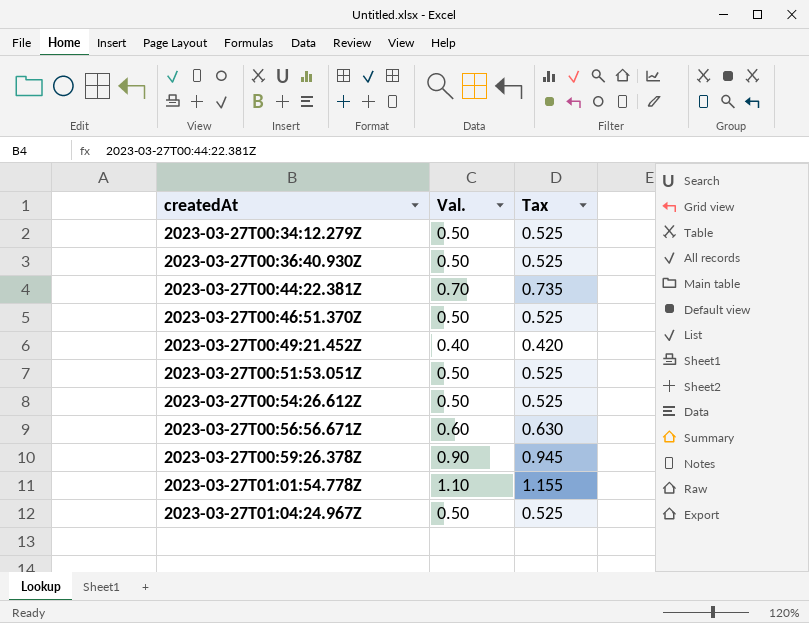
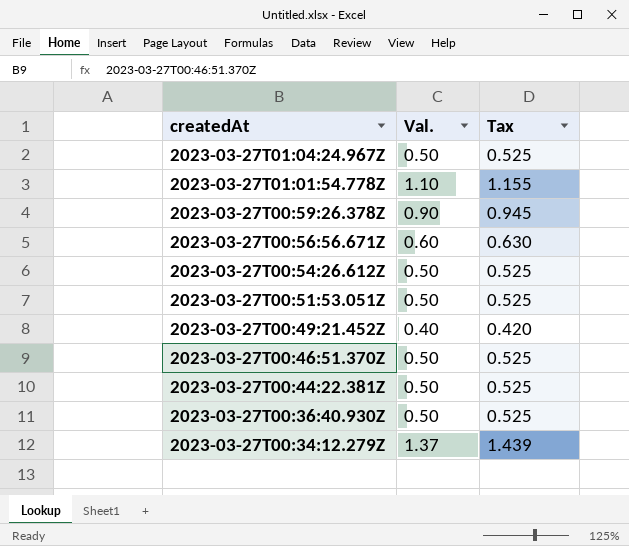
row order: createdAt ascending -> createdAt descending
2023-03-27T00:44:22.381Z | Val.: 0.70 -> 0.50
2023-03-27T00:44:22.381Z | Tax: 0.735 -> 0.525
2023-03-27T00:34:12.279Z | Val.: 0.50 -> 1.37
2023-03-27T00:34:12.279Z | Tax: 0.525 -> 1.439

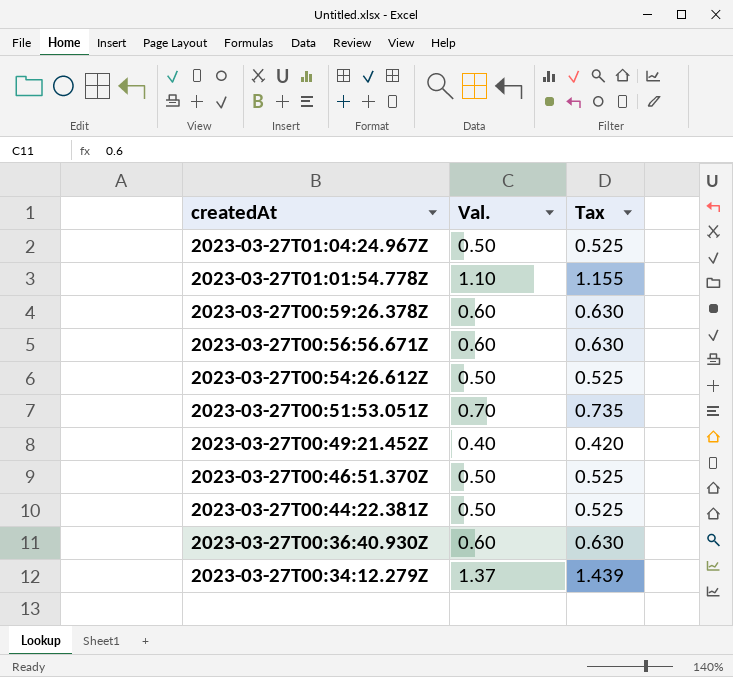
2023-03-27T00:59:26.378Z | Val.: 0.90 -> 0.60
2023-03-27T00:59:26.378Z | Tax: 0.945 -> 0.630
2023-03-27T00:51:53.051Z | Val.: 0.50 -> 0.70
2023-03-27T00:51:53.051Z | Tax: 0.525 -> 0.735
2023-03-27T00:36:40.930Z | Val.: 0.50 -> 0.60
2023-03-27T00:36:40.930Z | Tax: 0.525 -> 0.630

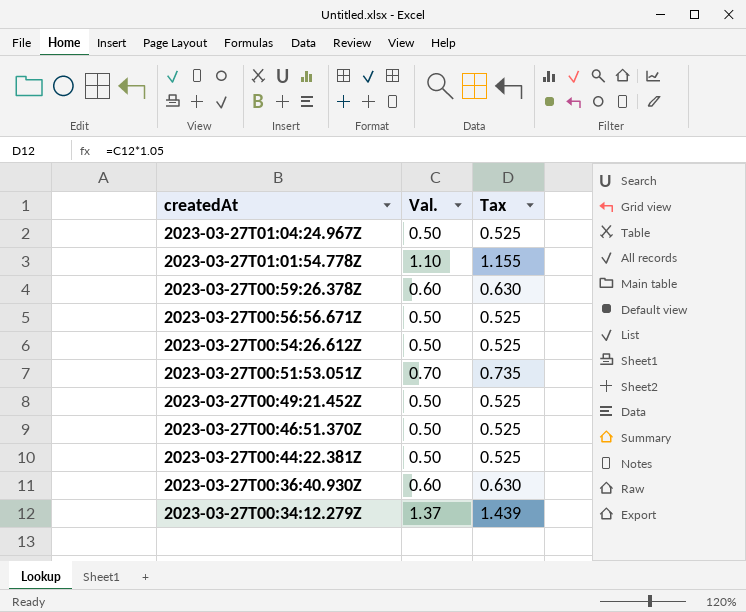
2023-03-27T00:56:56.671Z | Val.: 0.60 -> 0.50
2023-03-27T00:56:56.671Z | Tax: 0.630 -> 0.525
2023-03-27T00:49:21.452Z | Val.: 0.40 -> 0.50
2023-03-27T00:49:21.452Z | Tax: 0.420 -> 0.525

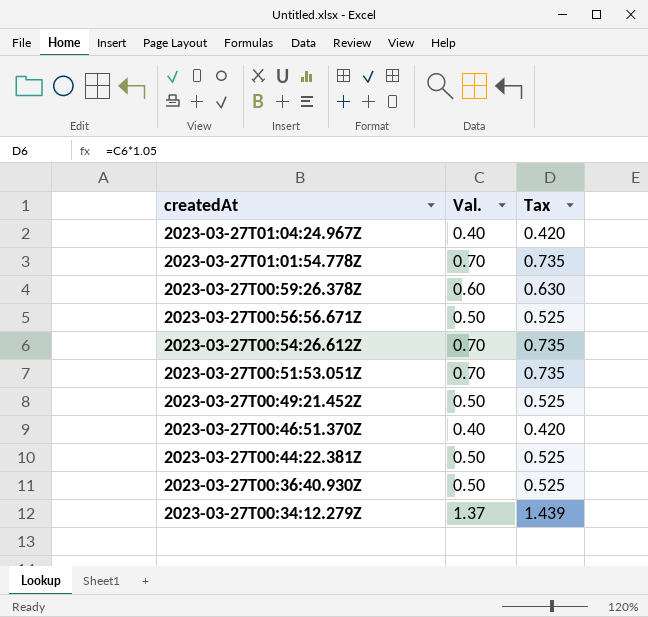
2023-03-27T01:04:24.967Z | Val.: 0.50 -> 0.40
2023-03-27T01:04:24.967Z | Tax: 0.525 -> 0.420
2023-03-27T01:01:54.778Z | Val.: 1.10 -> 0.70
2023-03-27T01:01:54.778Z | Tax: 1.155 -> 0.735
2023-03-27T00:54:26.612Z | Val.: 0.50 -> 0.70
2023-03-27T00:54:26.612Z | Tax: 0.525 -> 0.735
2023-03-27T00:46:51.370Z | Val.: 0.50 -> 0.40
2023-03-27T00:46:51.370Z | Tax: 0.525 -> 0.420
2023-03-27T00:36:40.930Z | Val.: 0.60 -> 0.50
2023-03-27T00:36:40.930Z | Tax: 0.630 -> 0.525

